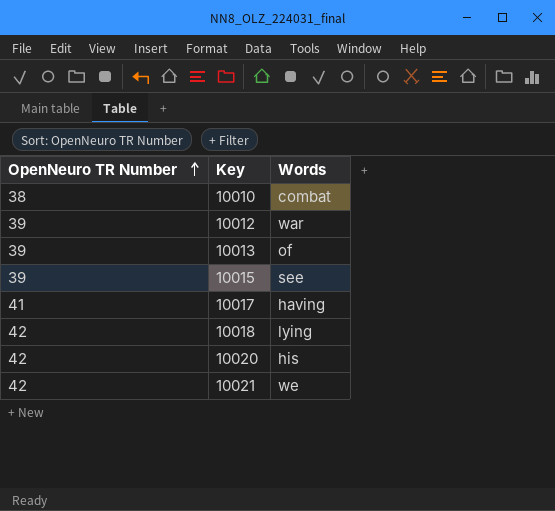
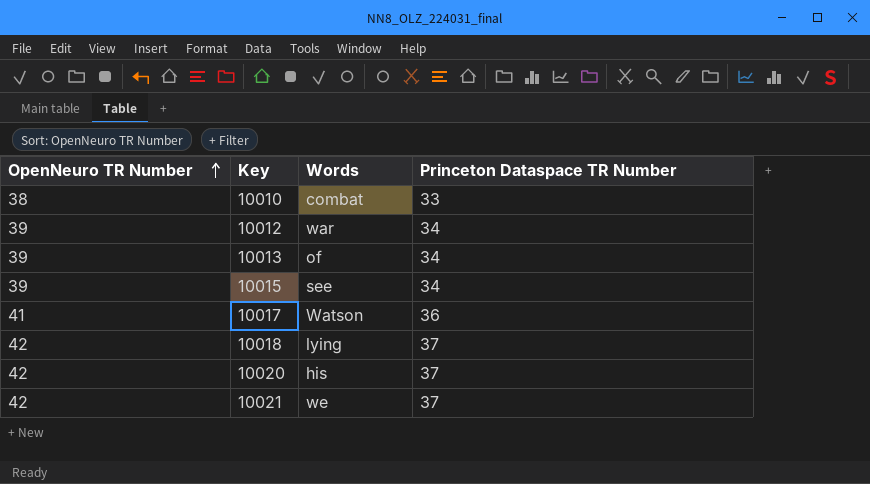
column Princeton Dataspace TR Number | position: none -> 4
10017 | Words: having -> Watson

